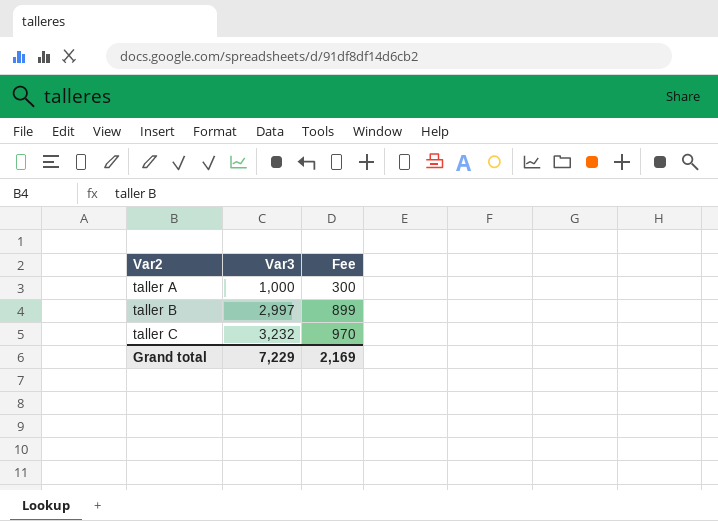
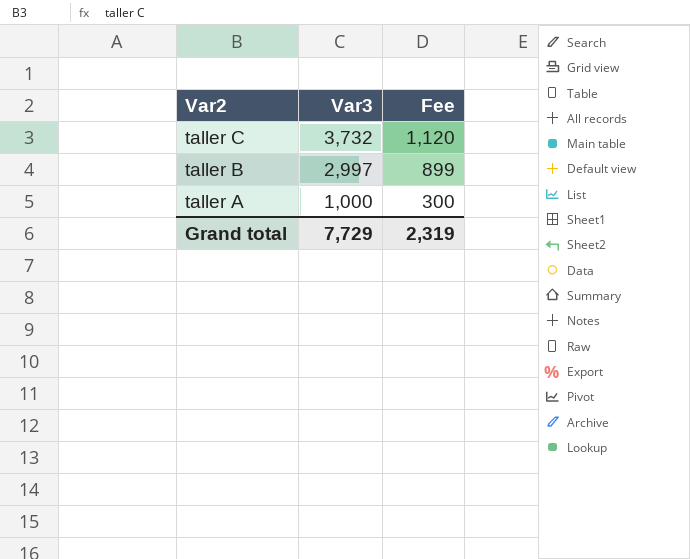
row order: Var2 ascending -> Var2 descending
taller C | Var3: 3,232 -> 3,732
taller C | Fee: 970 -> 1,120
Grand total | Var3: 7,229 -> 7,729
Grand total | Fee: 2,169 -> 2,319

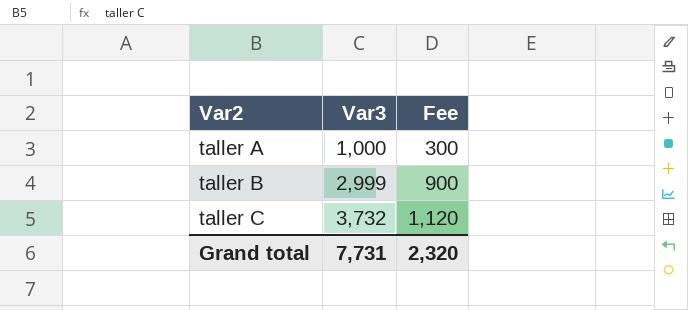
row order: Var2 descending -> Var2 ascending
taller B | Var3: 2,997 -> 2,999
taller B | Fee: 899 -> 900
Grand total | Var3: 7,729 -> 7,731
Grand total | Fee: 2,319 -> 2,320

